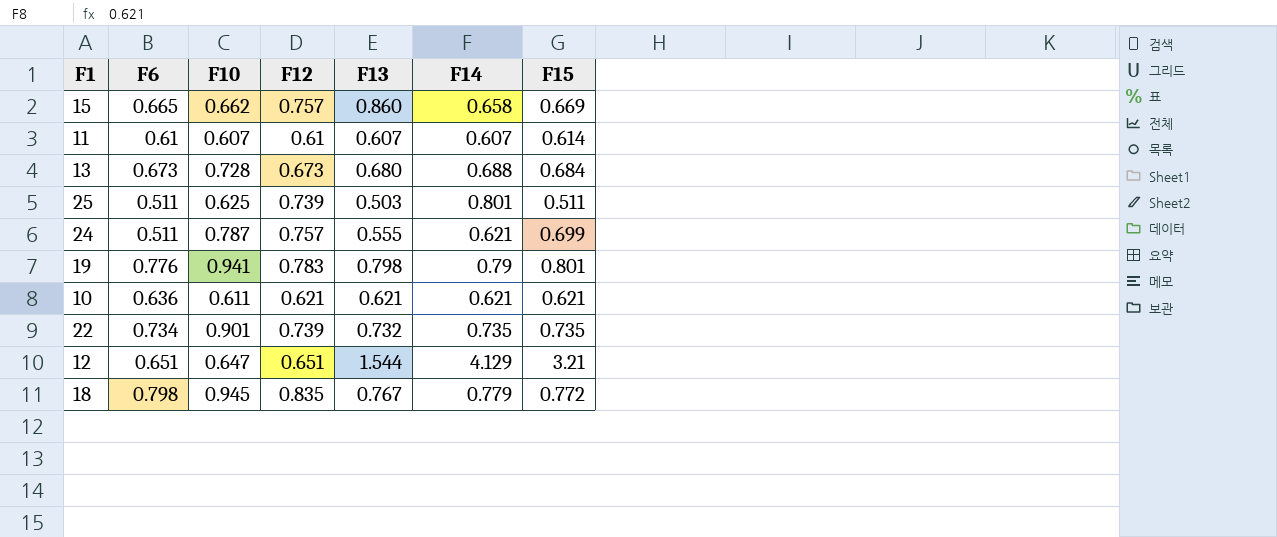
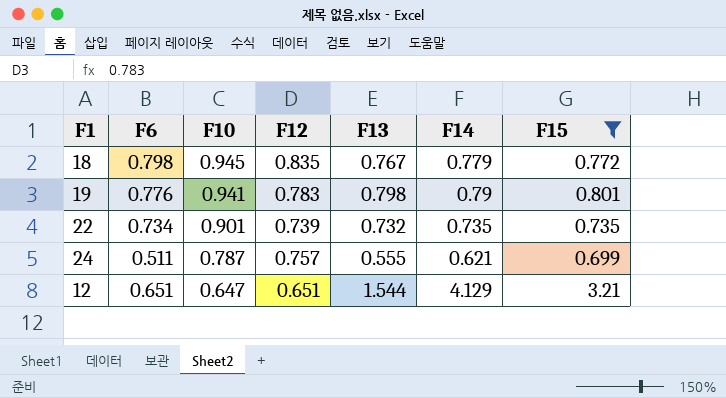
filter: none -> F15 >= 0.699
row order: none -> F10 descending

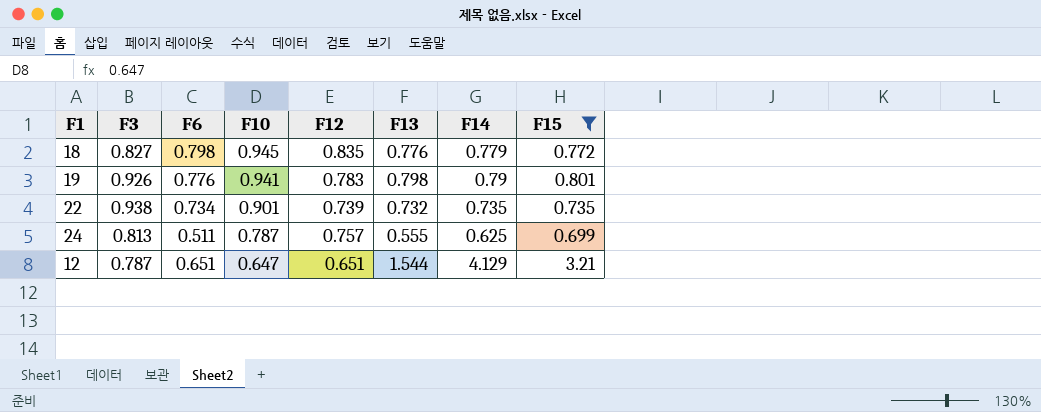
column F3 | position: none -> 2
18 | F13: 0.767 -> 0.776
24 | F14: 0.621 -> 0.625

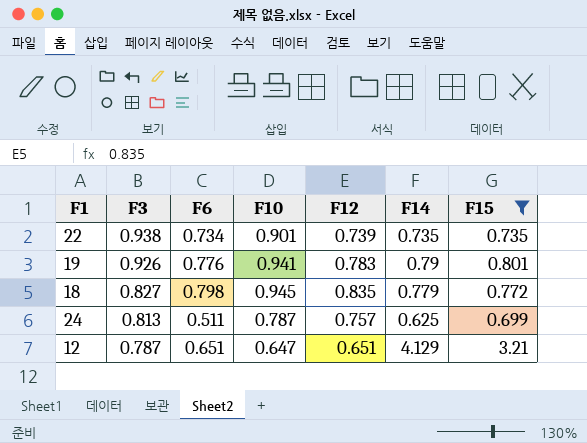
row order: F10 descending -> F3 descending
column F13 | position: 6 -> none

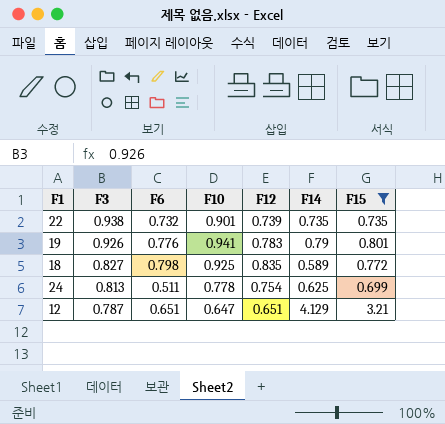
22 | F6: 0.734 -> 0.732
18 | F10: 0.945 -> 0.925
18 | F14: 0.779 -> 0.589
24 | F10: 0.787 -> 0.778
24 | F12: 0.757 -> 0.754

